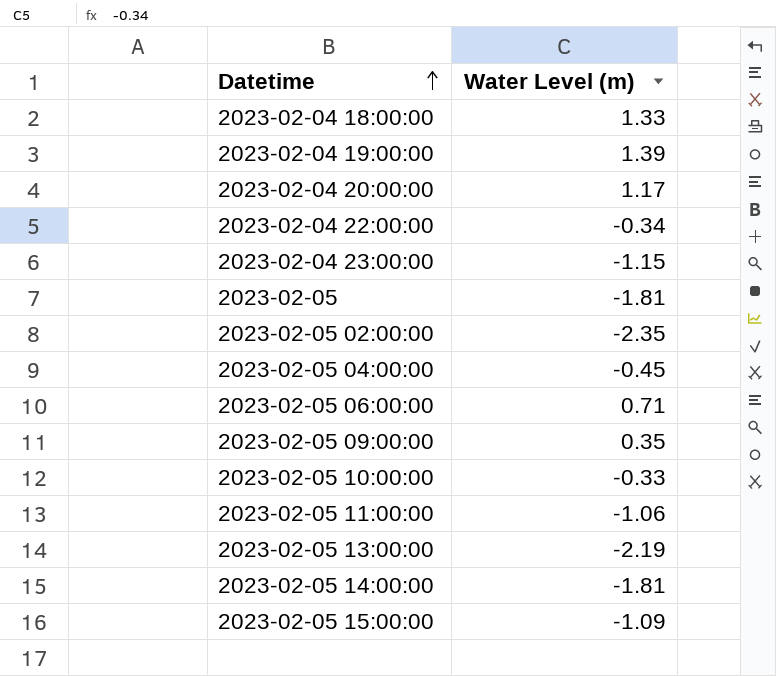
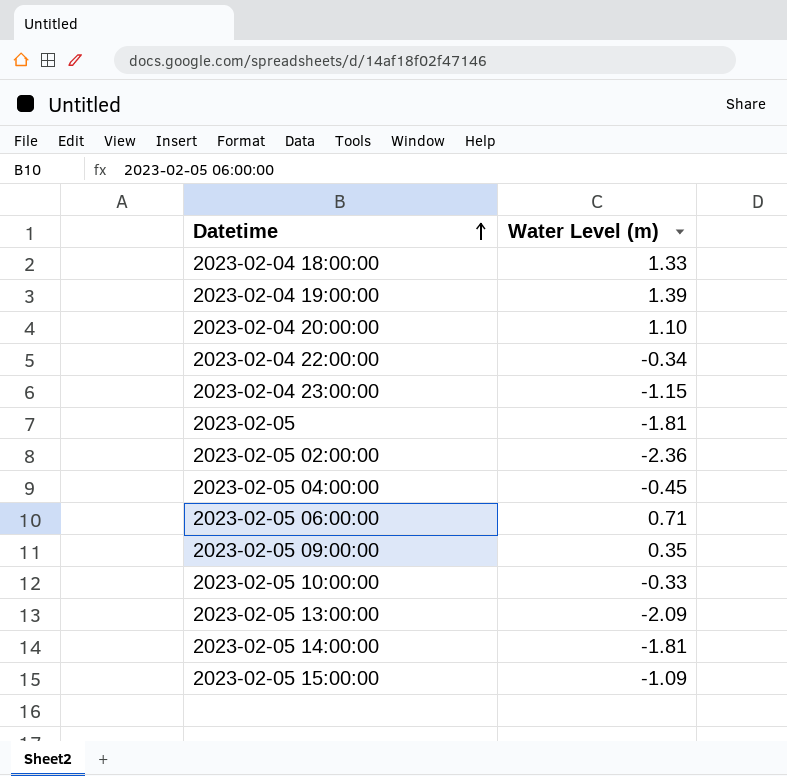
row 2023-02-05 11:00:00: -1.06 -> none
2023-02-04 20:00:00 | Water Level (m): 1.17 -> 1.10
2023-02-05 02:00:00 | Water Level (m): -2.35 -> -2.36
2023-02-05 13:00:00 | Water Level (m): -2.19 -> -2.09

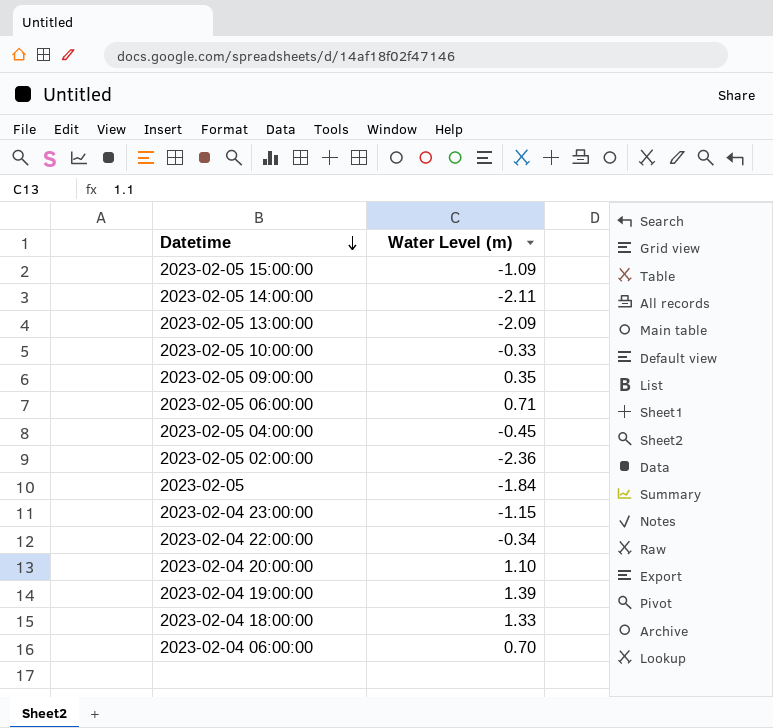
row order: Datetime ascending -> Datetime descending
2023-02-05 14:00:00 | Water Level (m): -1.81 -> -2.11
2023-02-05 | Water Level (m): -1.81 -> -1.84
row 2023-02-04 06:00:00: none -> 0.70

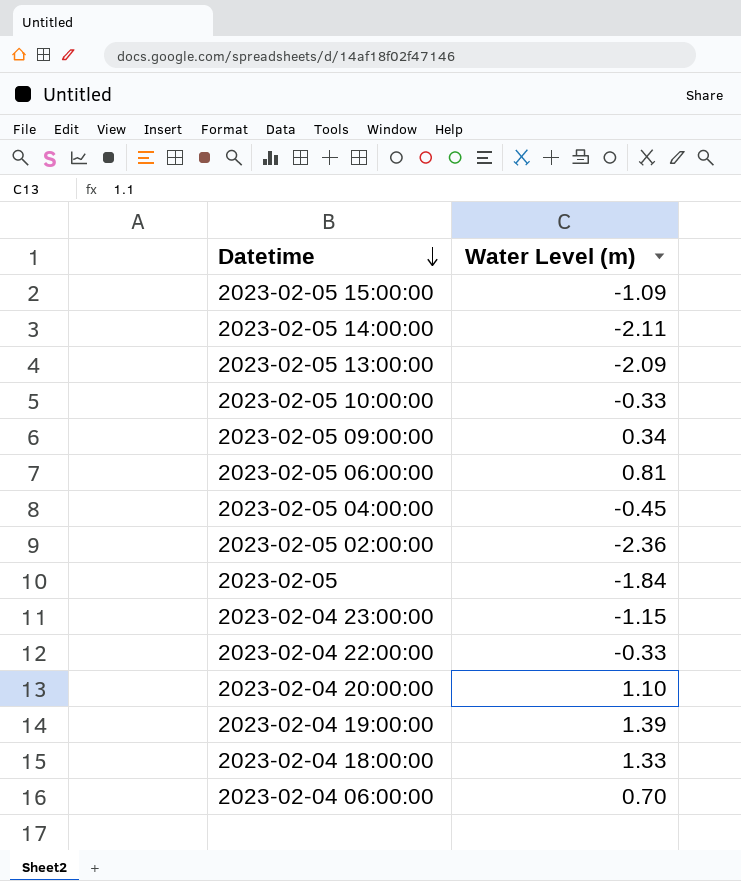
2023-02-05 09:00:00 | Water Level (m): 0.35 -> 0.34
2023-02-05 06:00:00 | Water Level (m): 0.71 -> 0.81
2023-02-04 22:00:00 | Water Level (m): -0.34 -> -0.33

